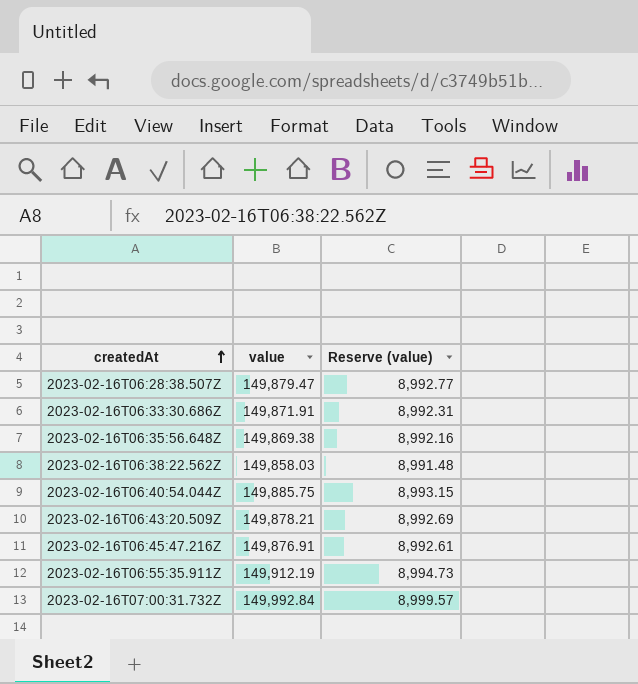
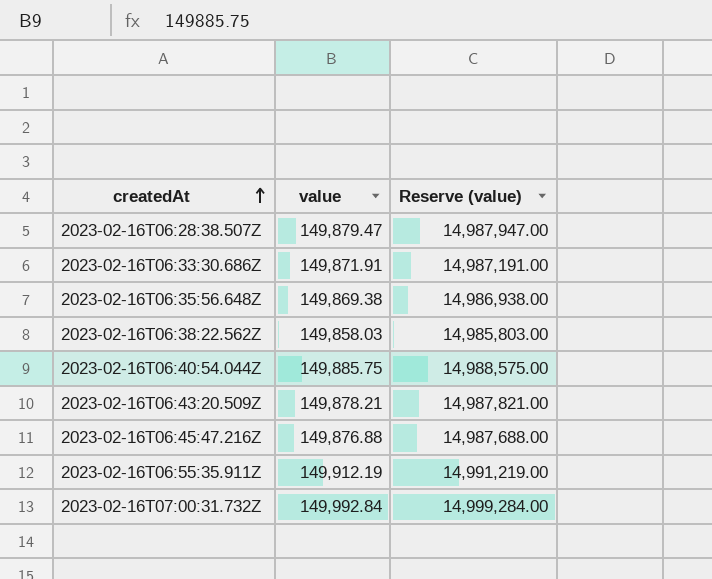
column Reserve (value) | formula: [value] * 0.06 -> [value] * 100
2023-02-16T06:45:47.216Z | value: 149,876.91 -> 149,876.88

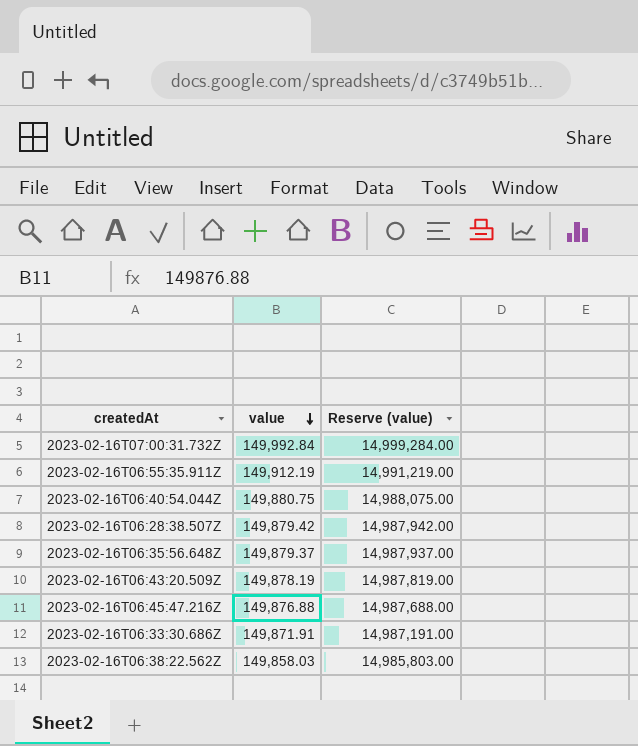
row order: createdAt ascending -> value descending
2023-02-16T06:40:54.044Z | value: 149,885.75 -> 149,880.75
2023-02-16T06:40:54.044Z | Reserve (value): 14,988,575.00 -> 14,988,075.00
2023-02-16T06:28:38.507Z | value: 149,879.47 -> 149,879.42
2023-02-16T06:28:38.507Z | Reserve (value): 14,987,947.00 -> 14,987,942.00
2023-02-16T06:35:56.648Z | value: 149,869.38 -> 149,879.37
2023-02-16T06:35:56.648Z | Reserve (value): 14,986,938.00 -> 14,987,937.00
2023-02-16T06:43:20.509Z | value: 149,878.21 -> 149,878.19
2023-02-16T06:43:20.509Z | Reserve (value): 14,987,821.00 -> 14,987,819.00

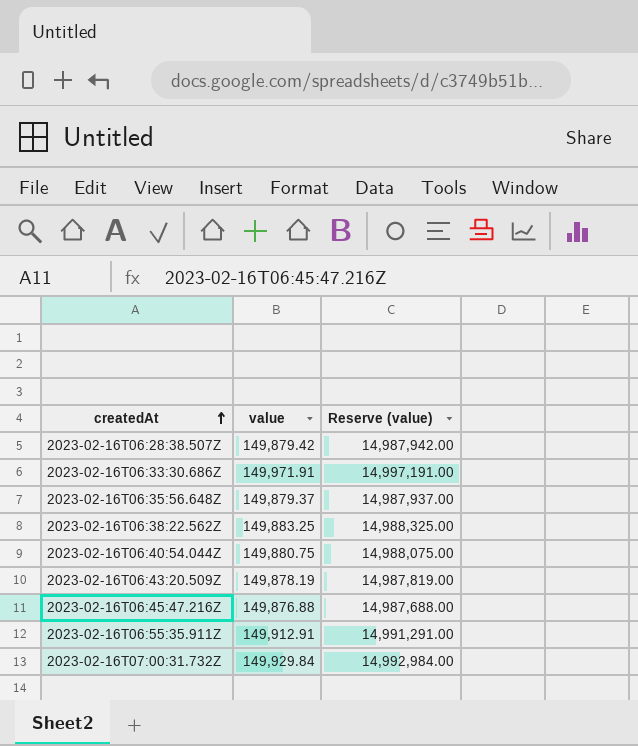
row order: value descending -> createdAt ascending
2023-02-16T06:33:30.686Z | value: 149,871.91 -> 149,971.91
2023-02-16T06:33:30.686Z | Reserve (value): 14,987,191.00 -> 14,997,191.00
2023-02-16T06:38:22.562Z | value: 149,858.03 -> 149,883.25
2023-02-16T06:38:22.562Z | Reserve (value): 14,985,803.00 -> 14,988,325.00
2023-02-16T06:55:35.911Z | value: 149,912.19 -> 149,912.91
2023-02-16T06:55:35.911Z | Reserve (value): 14,991,219.00 -> 14,991,291.00
2023-02-16T07:00:31.732Z | value: 149,992.84 -> 149,929.84
2023-02-16T07:00:31.732Z | Reserve (value): 14,999,284.00 -> 14,992,984.00

